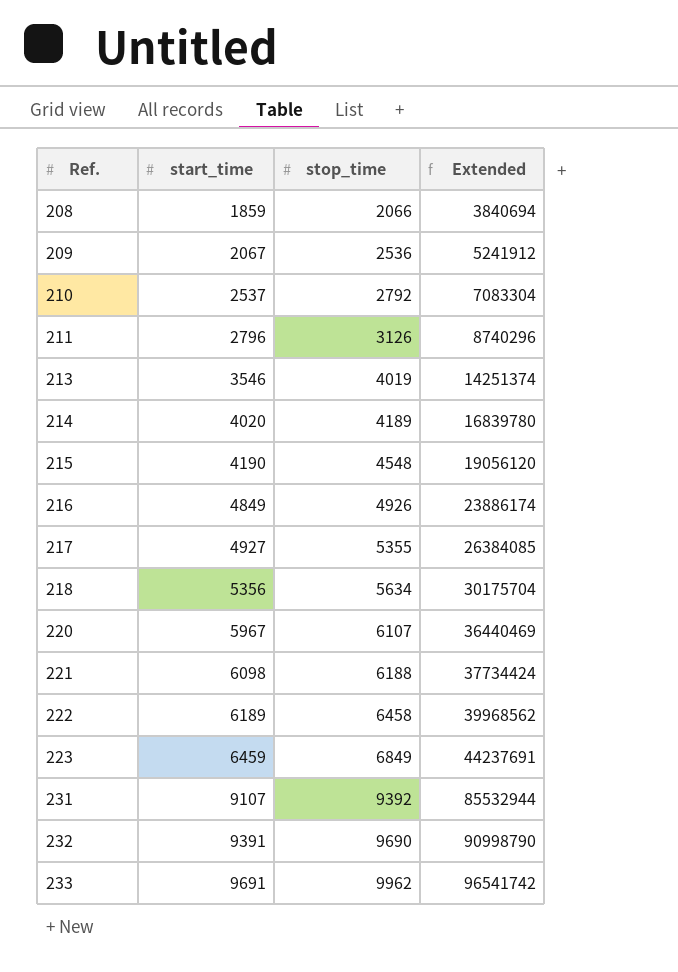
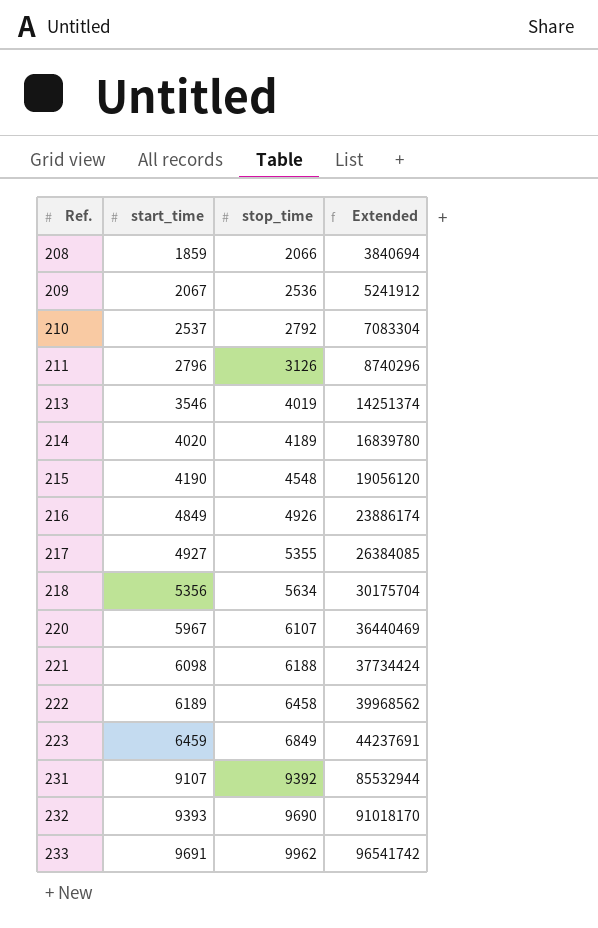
232 | start_time: 9391 -> 9393
232 | Extended: 90998790 -> 91018170

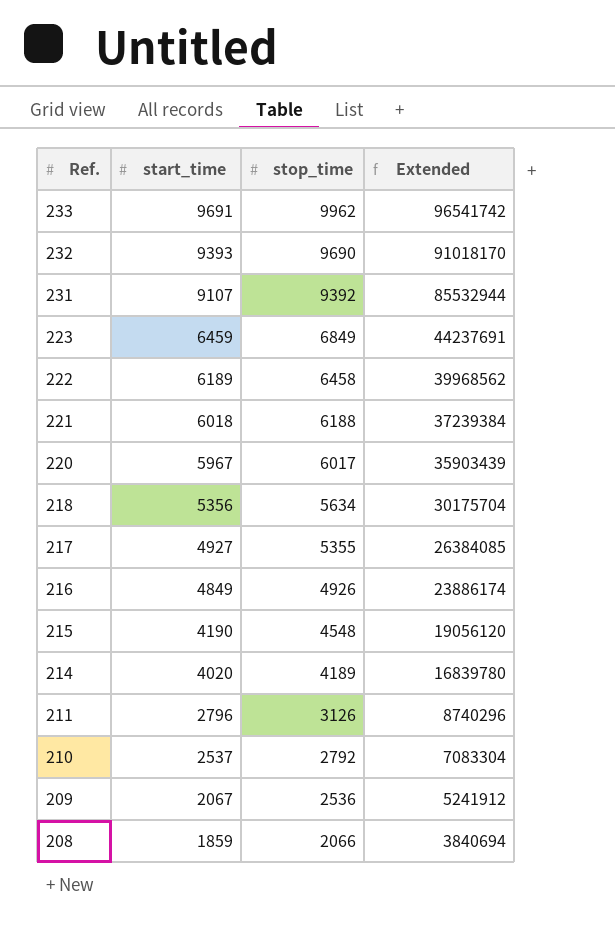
row order: Ref. ascending -> Ref. descending
row 213: 3546 | 4019 | 14251374 -> none
221 | start_time: 6098 -> 6018
221 | Extended: 37734424 -> 37239384
220 | stop_time: 6107 -> 6017
220 | Extended: 36440469 -> 35903439

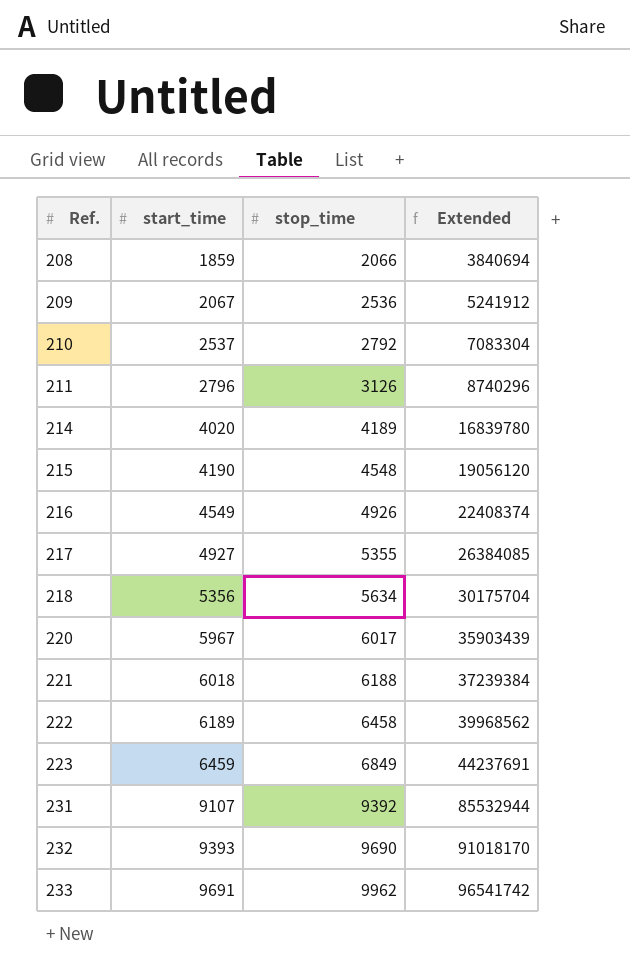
row order: Ref. descending -> Ref. ascending
216 | start_time: 4849 -> 4549
216 | Extended: 23886174 -> 22408374

